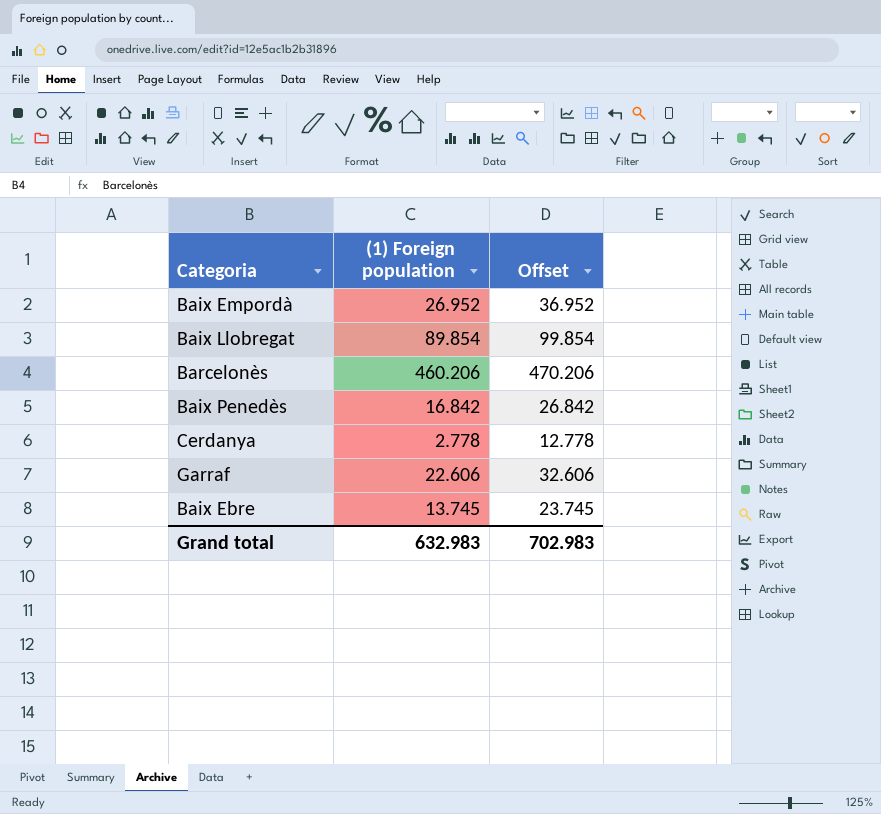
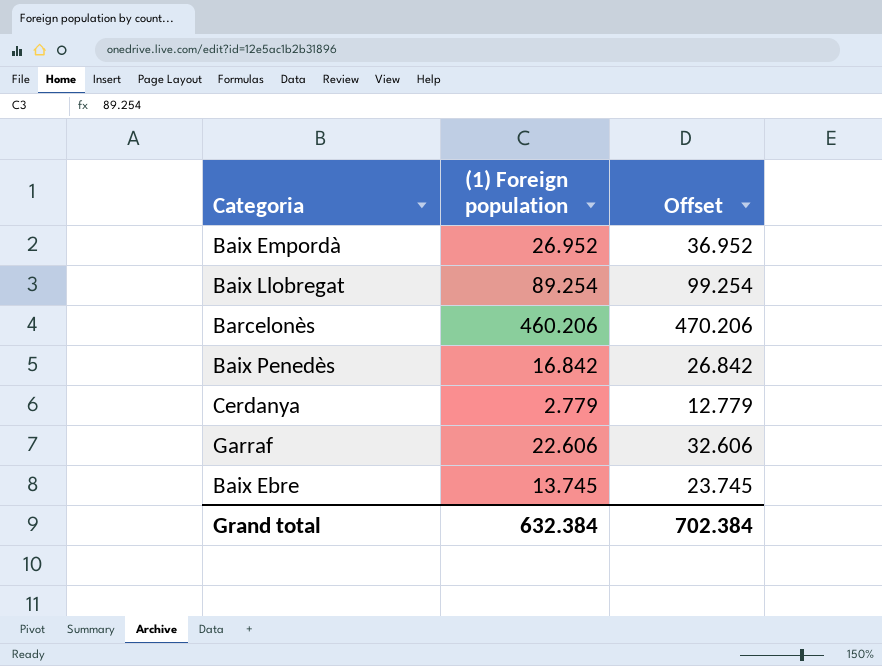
Baix Llobregat | (1) Foreign population: 89.854 -> 89.254
Baix Llobregat | Offset: 99.854 -> 99.254
Cerdanya | (1) Foreign population: 2.778 -> 2.779
Cerdanya | Offset: 12.778 -> 12.779
Grand total | (1) Foreign population: 632.983 -> 632.384
Grand total | Offset: 702.983 -> 702.384

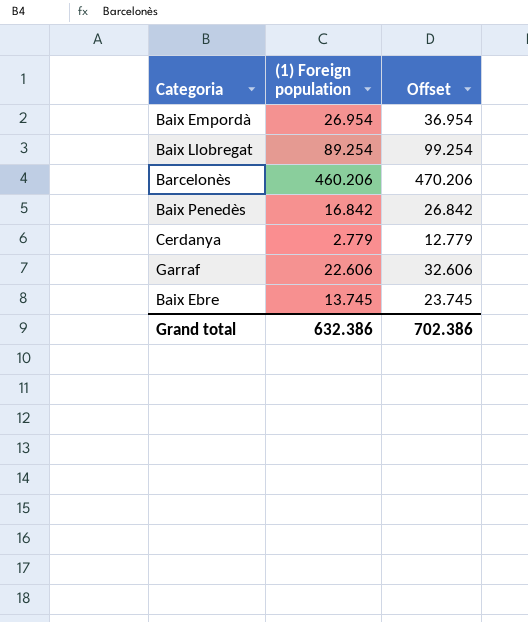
Baix Empordà | (1) Foreign population: 26.952 -> 26.954
Baix Empordà | Offset: 36.952 -> 36.954
Grand total | (1) Foreign population: 632.384 -> 632.386
Grand total | Offset: 702.384 -> 702.386

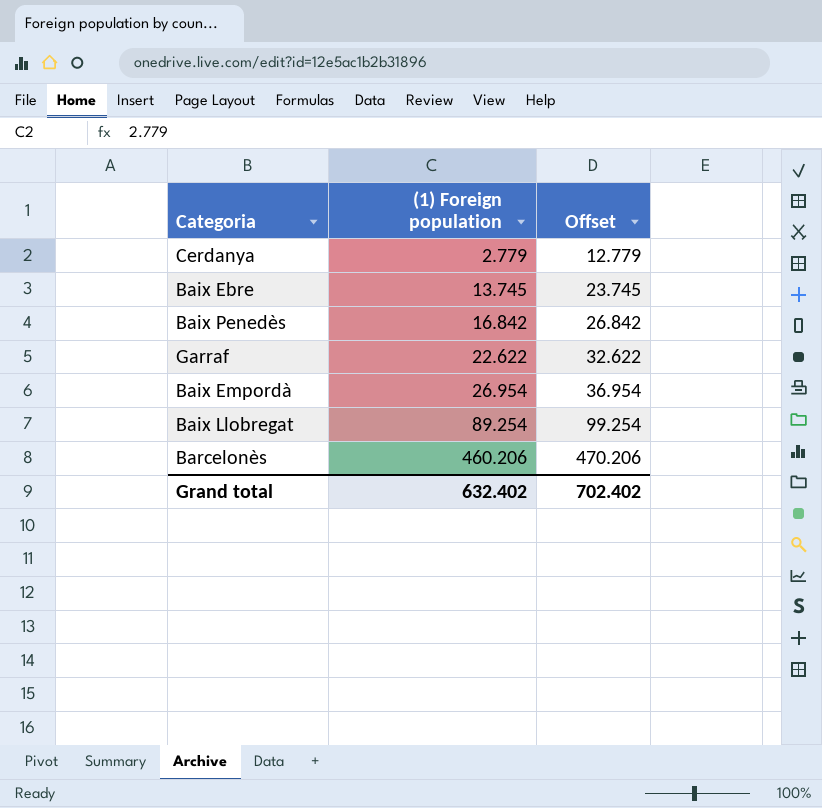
row order: none -> (1) Foreign population ascending
Garraf | (1) Foreign population: 22.606 -> 22.622
Garraf | Offset: 32.606 -> 32.622
Grand total | (1) Foreign population: 632.386 -> 632.402
Grand total | Offset: 702.386 -> 702.402

